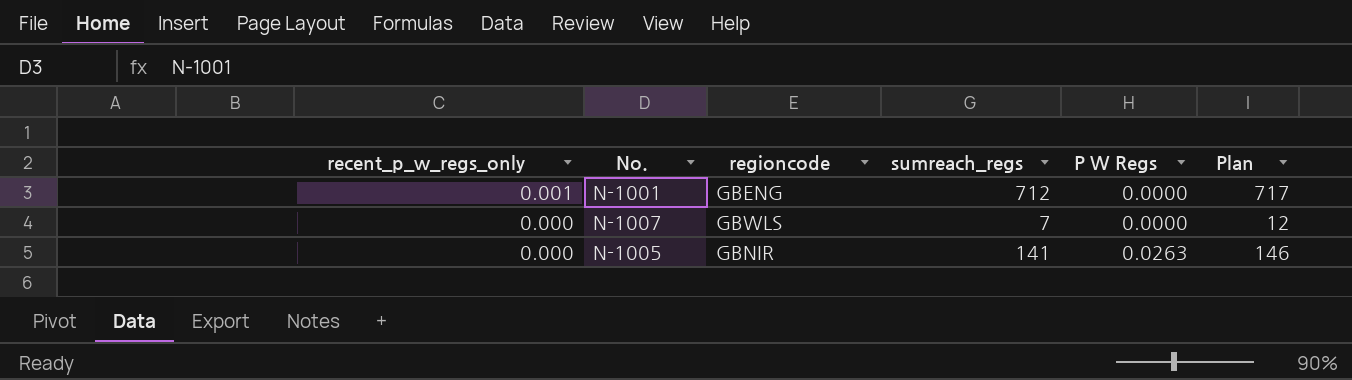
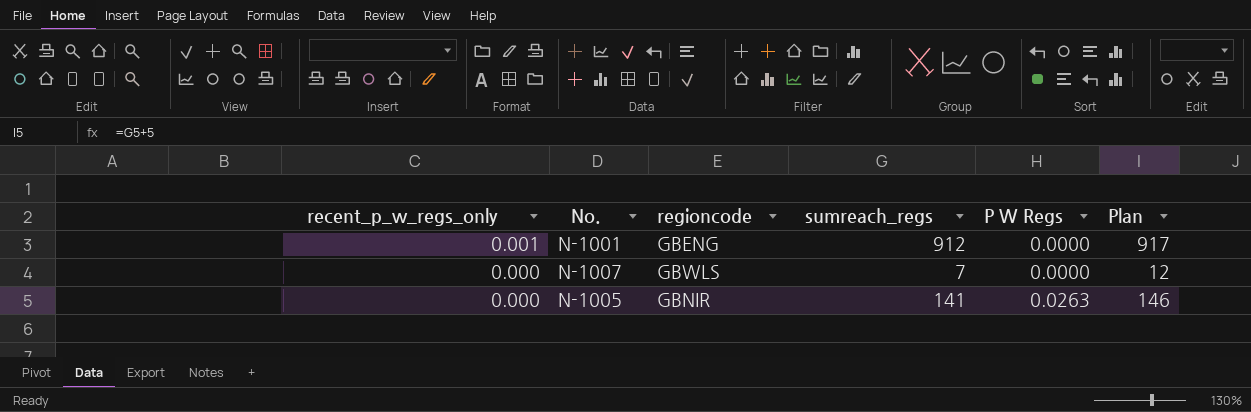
N-1001 | sumreach_regs: 712 -> 912
N-1001 | Plan: 717 -> 917

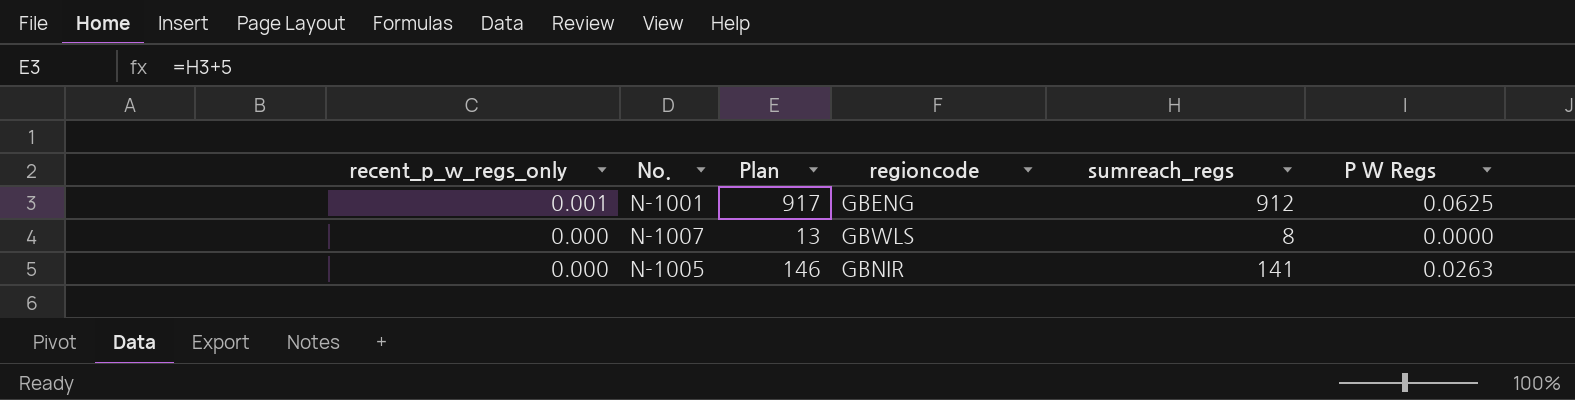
column Plan | position: 6 -> 3
N-1001 | P W Regs: 0.0000 -> 0.0625
N-1007 | Plan: 12 -> 13
N-1007 | sumreach_regs: 7 -> 8

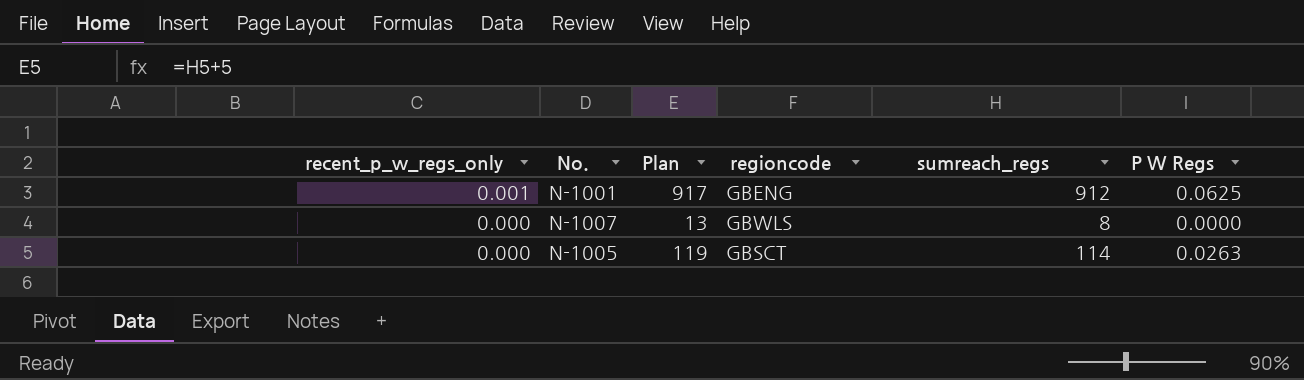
N-1005 | Plan: 146 -> 119
N-1005 | regioncode: GBNIR -> GBSCT
N-1005 | sumreach_regs: 141 -> 114

